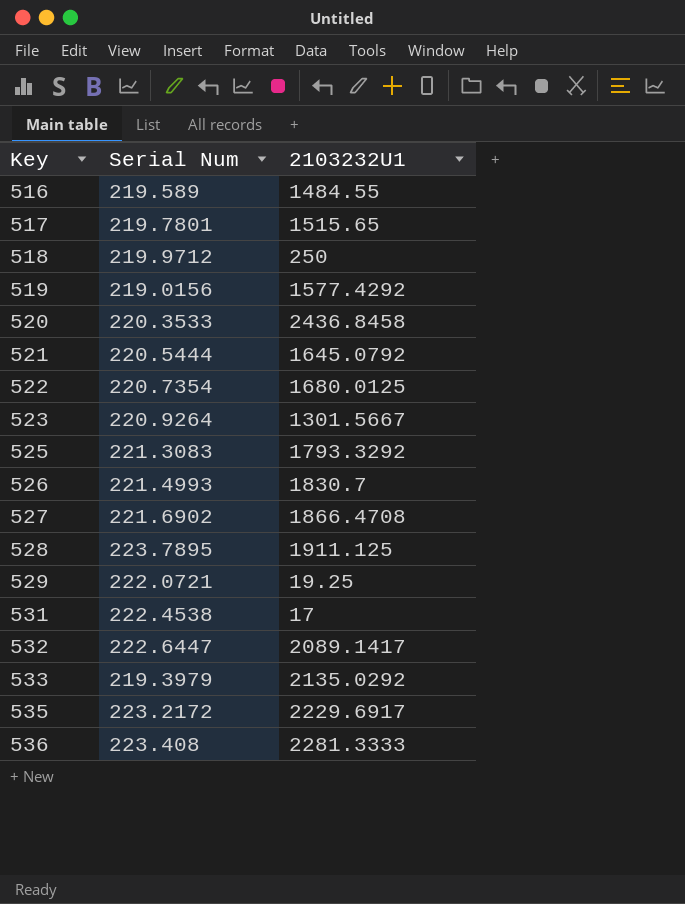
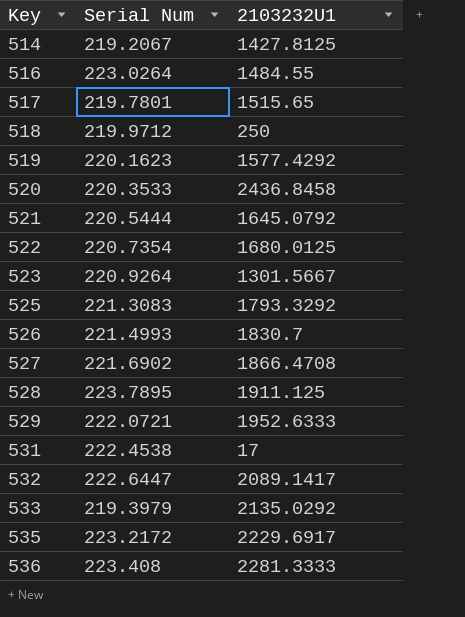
row 514: none -> 219.2067 | 1427.8125
516 | Serial Num: 219.589 -> 223.0264
519 | Serial Num: 219.0156 -> 220.1623
529 | 2103232U1: 19.25 -> 1952.6333

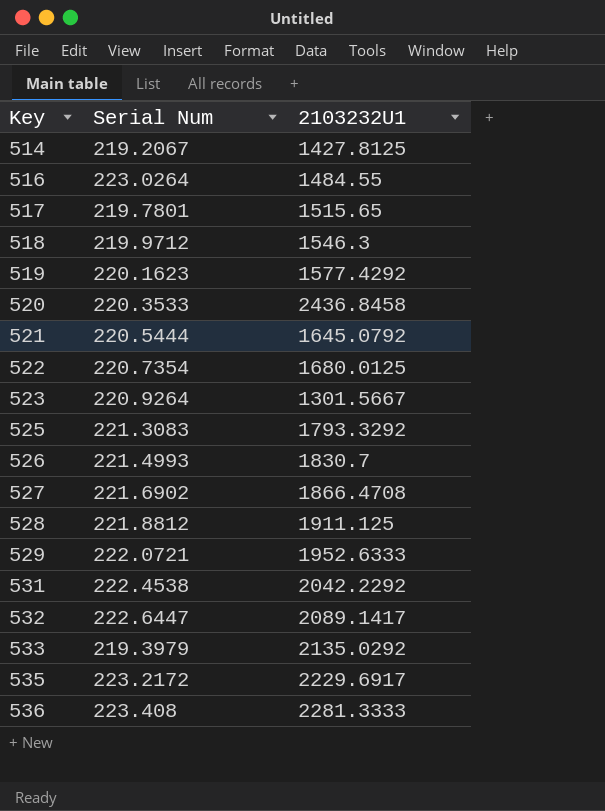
518 | 2103232U1: 250 -> 1546.3
528 | Serial Num: 223.7895 -> 221.8812
531 | 2103232U1: 17 -> 2042.2292

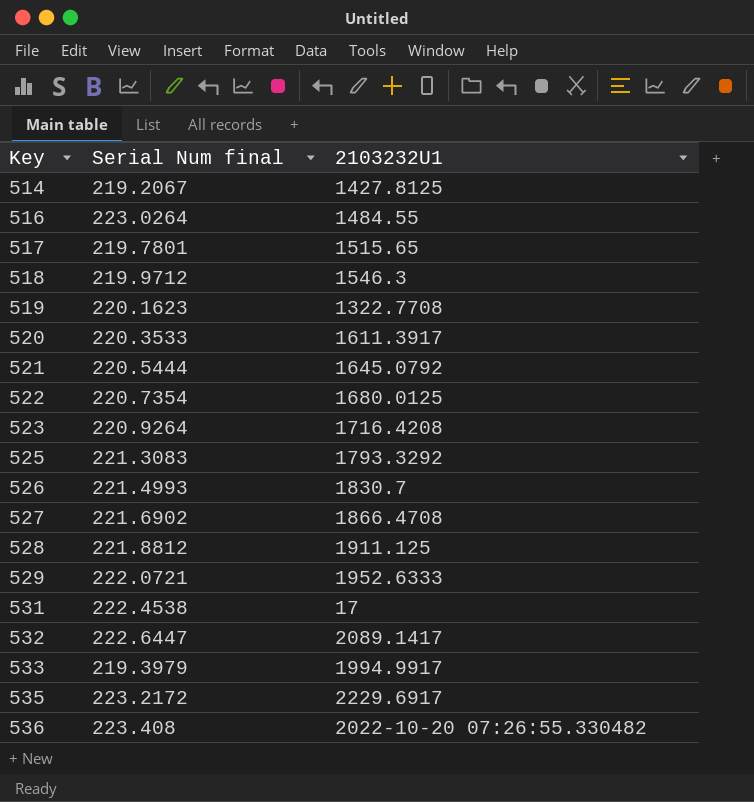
column name: Serial Num -> Serial Num final
519 | 2103232U1: 1577.4292 -> 1322.7708
520 | 2103232U1: 2436.8458 -> 1611.3917
523 | 2103232U1: 1301.5667 -> 1716.4208
531 | 2103232U1: 2042.2292 -> 17
533 | 2103232U1: 2135.0292 -> 1994.9917
536 | 2103232U1: 2281.3333 -> 2022-10-20 07:26:55.330482

